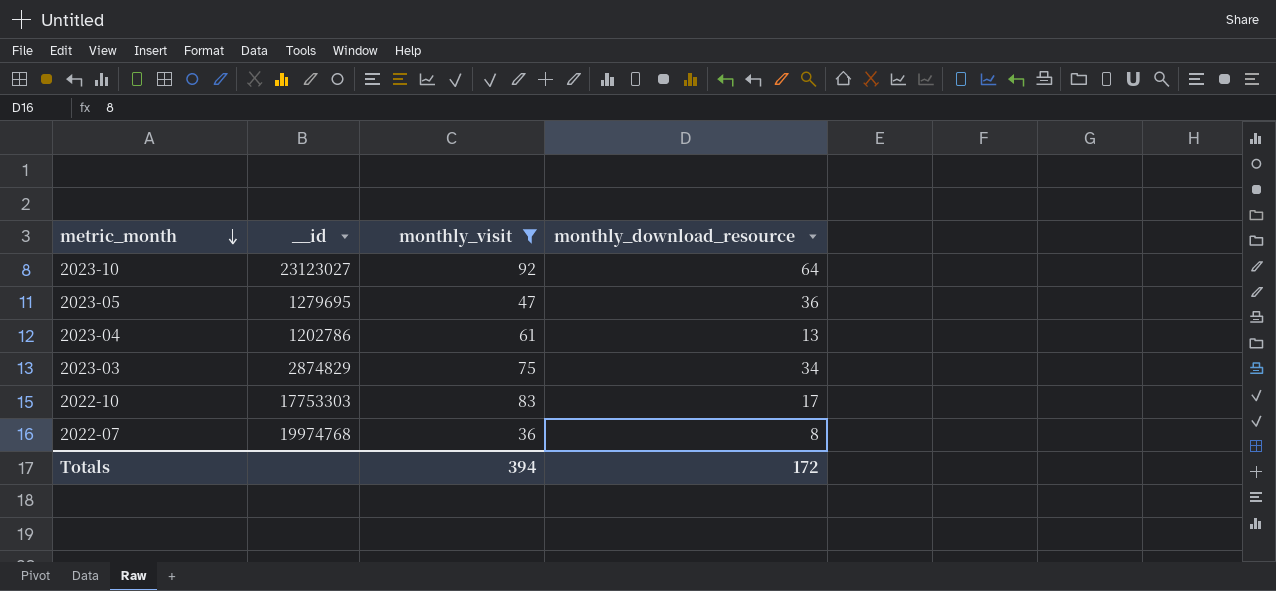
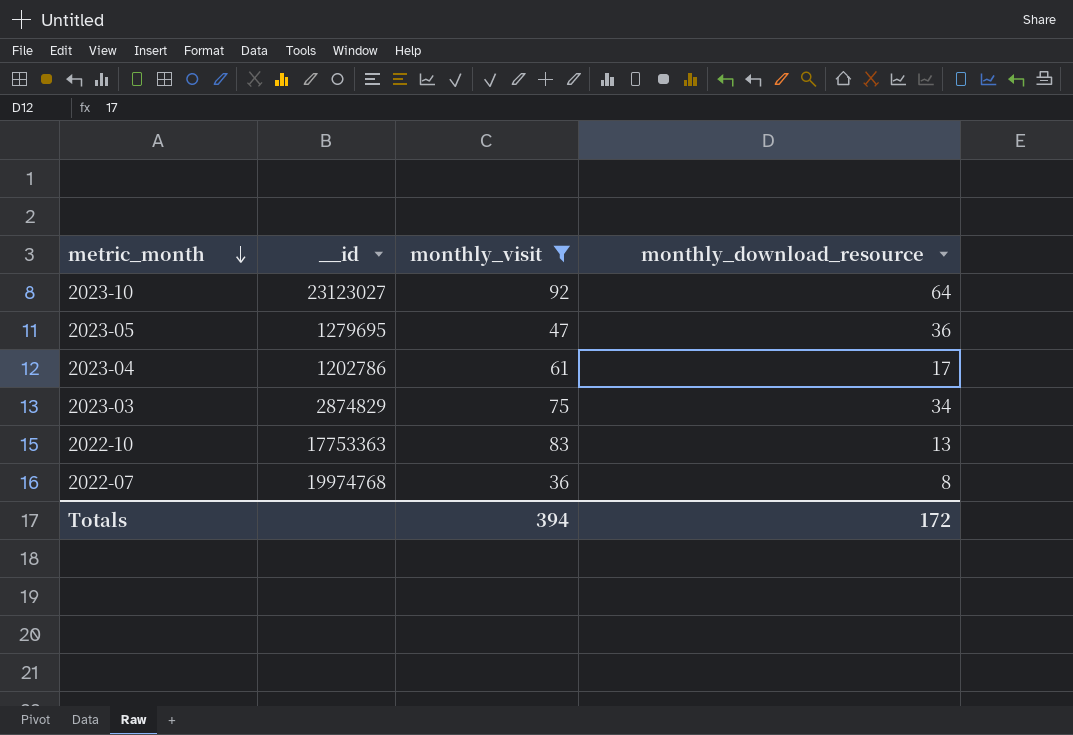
2023-04 | monthly_download_resource: 13 -> 17
2022-10 | __id: 17753303 -> 17753363
2022-10 | monthly_download_resource: 17 -> 13

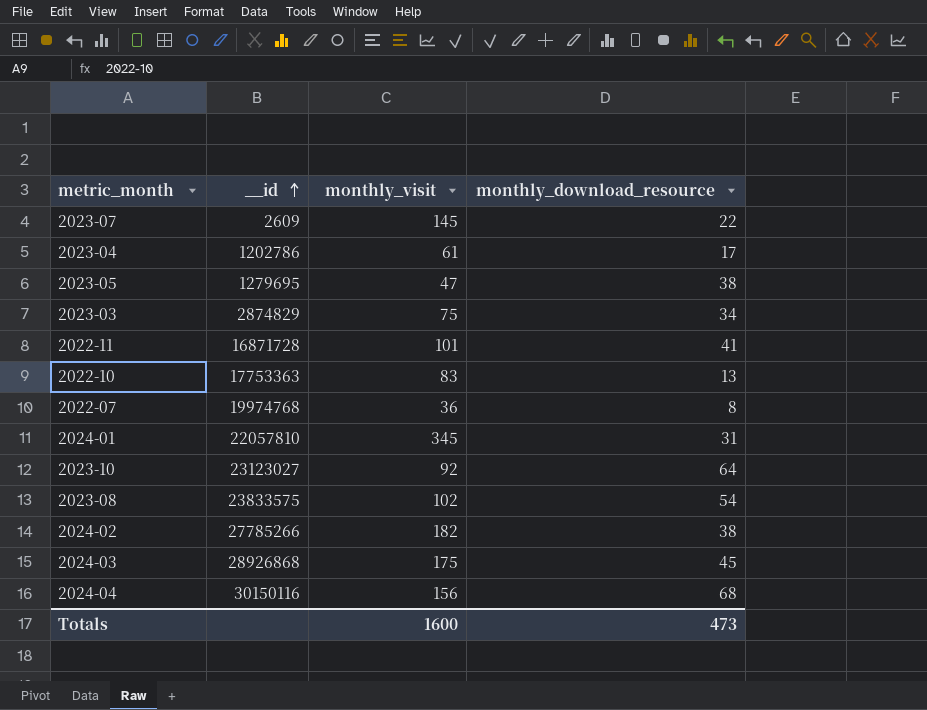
filter: monthly_visit <= 92 -> none
row order: metric_month descending -> __id ascending
2023-05 | monthly_download_resource: 36 -> 38
Totals | monthly_visit: 394 -> 1600
Totals | monthly_download_resource: 172 -> 473

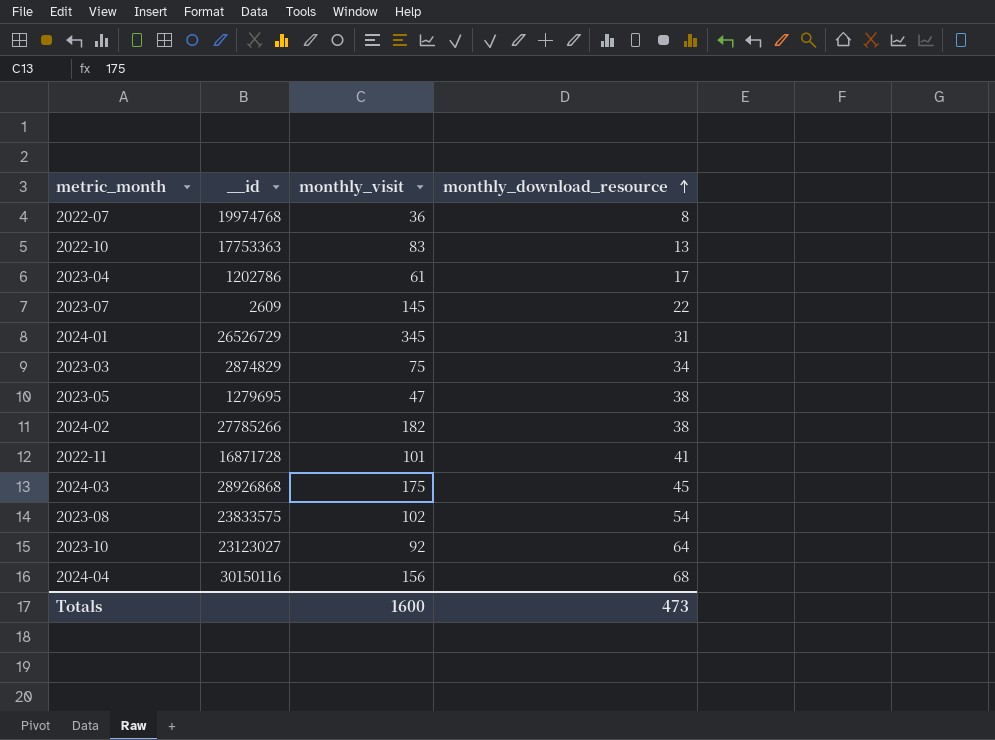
row order: __id ascending -> monthly_download_resource ascending
2024-01 | __id: 22057810 -> 26526729

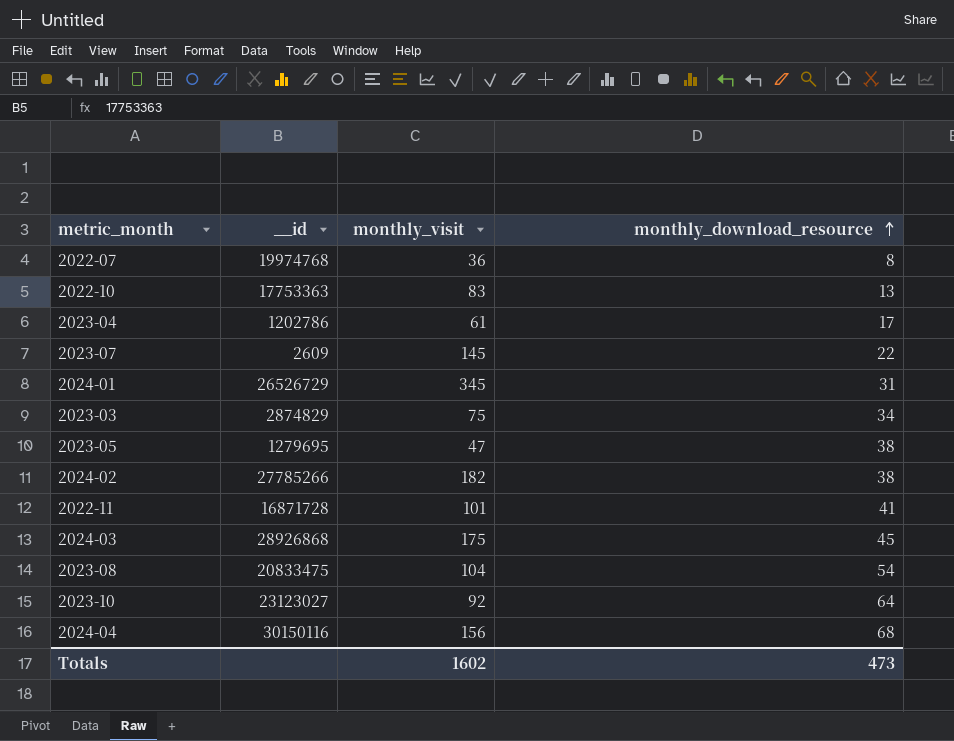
2023-08 | __id: 23833575 -> 20833475
2023-08 | monthly_visit: 102 -> 104
Totals | monthly_visit: 1600 -> 1602

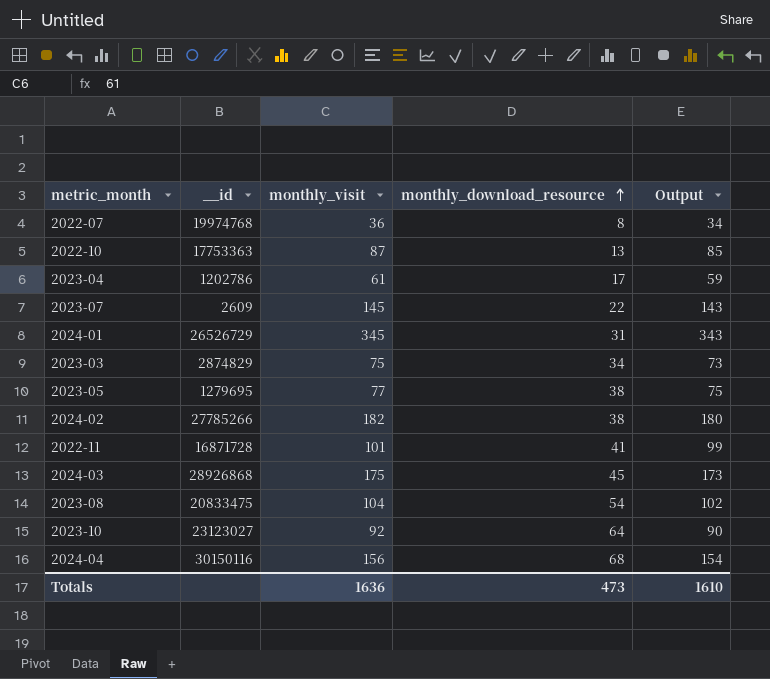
column Output | formula: none -> [monthly_visit] - 2
2022-10 | monthly_visit: 83 -> 87
2023-05 | monthly_visit: 47 -> 77
Totals | monthly_visit: 1602 -> 1636

